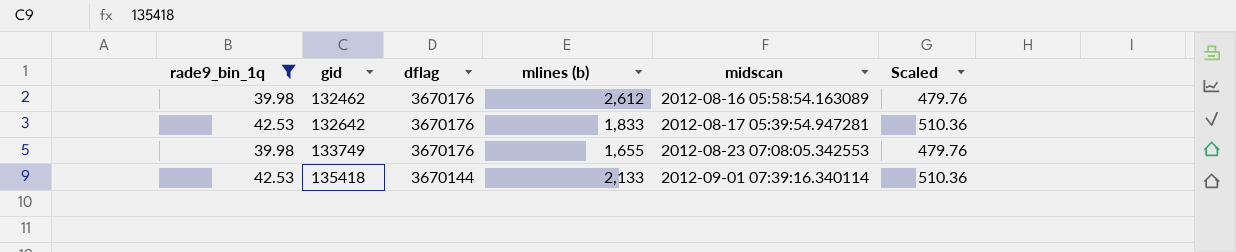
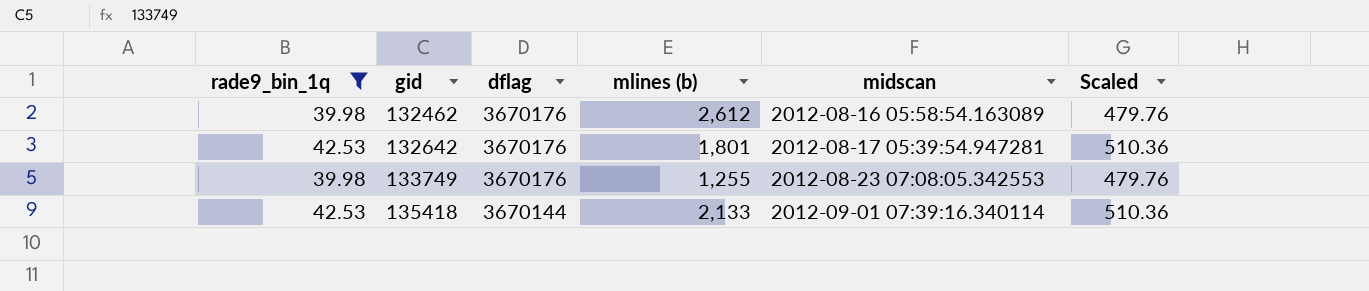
132642 | mlines (b): 1,833 -> 1,801
133749 | mlines (b): 1,655 -> 1,255

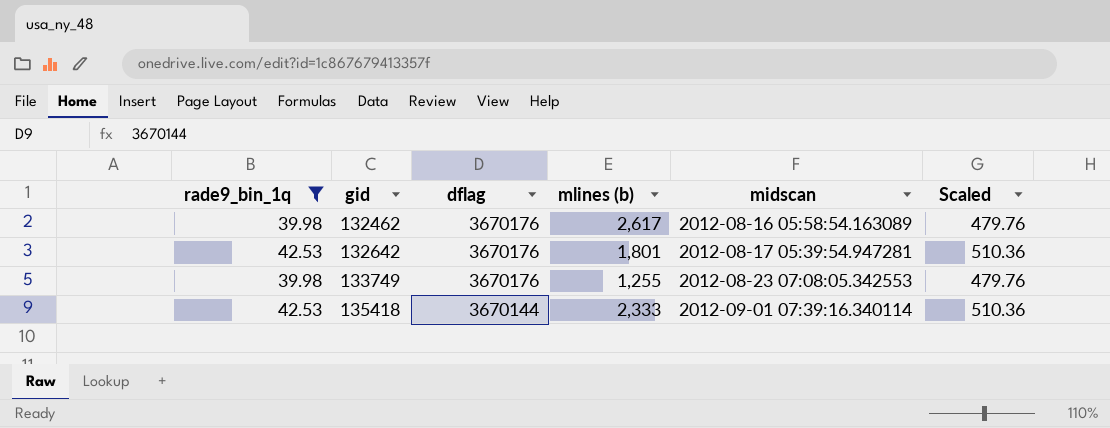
132462 | mlines (b): 2,612 -> 2,617
135418 | mlines (b): 2,133 -> 2,333

